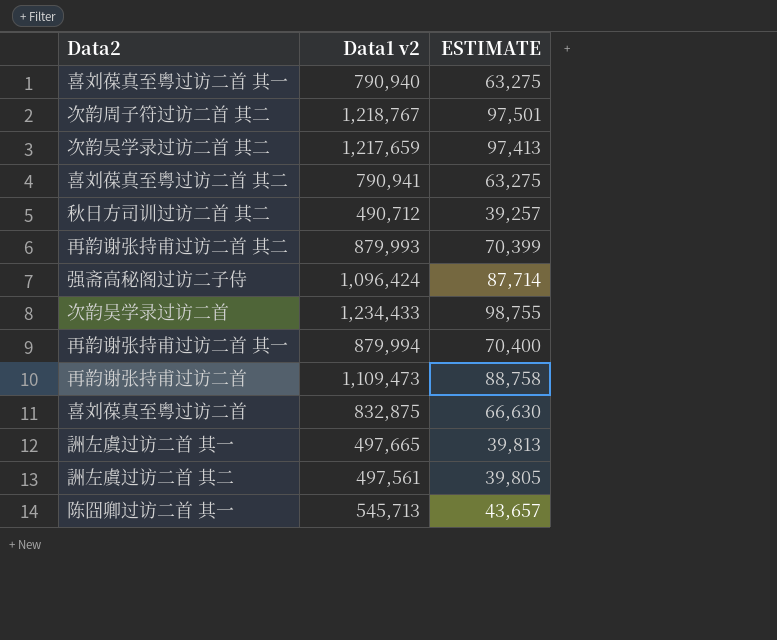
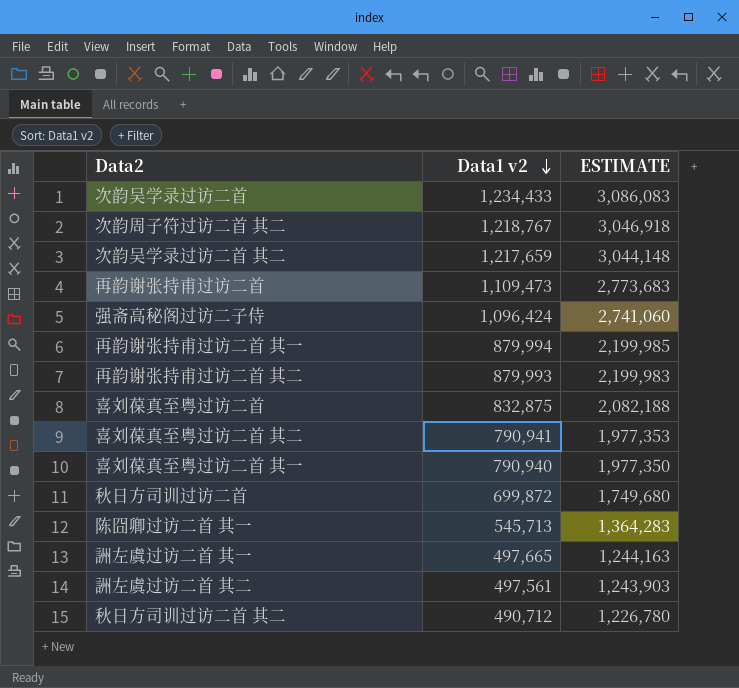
row order: none -> Data1 v2 descending
column ESTIMATE | formula: [Data1 v2] * 0.08 -> [Data1 v2] * 2.5
row 秋日方司训过访二首: none -> 699,872 | 1,749,680

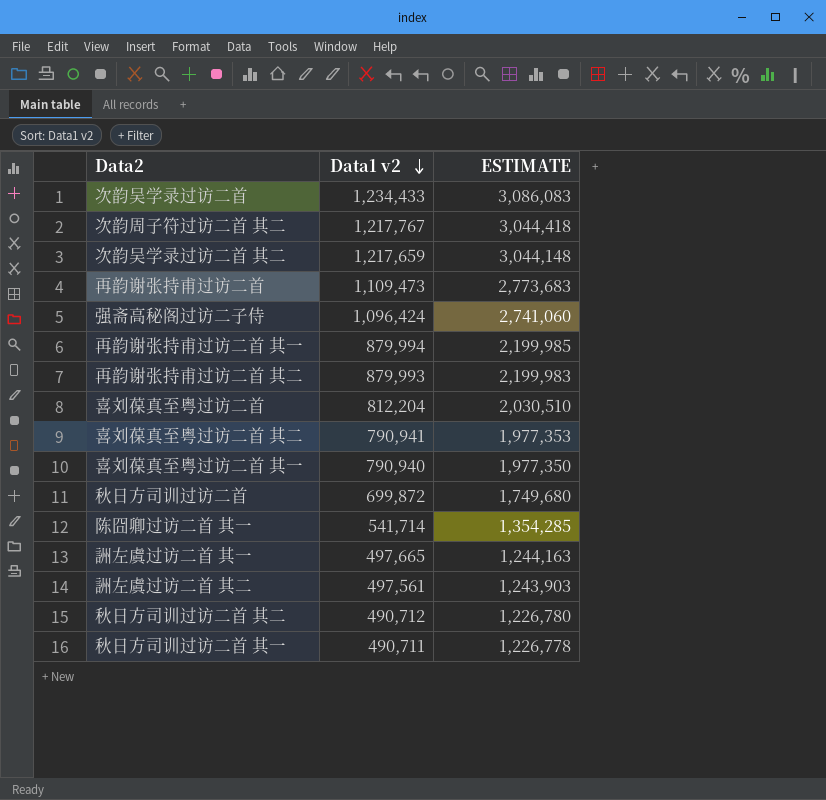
次韵周子符过访二首 其二 | Data1 v2: 1,218,767 -> 1,217,767
次韵周子符过访二首 其二 | ESTIMATE: 3,046,918 -> 3,044,418
喜刘葆真至粤过访二首 | Data1 v2: 832,875 -> 812,204
喜刘葆真至粤过访二首 | ESTIMATE: 2,082,188 -> 2,030,510
陈囧卿过访二首 其一 | Data1 v2: 545,713 -> 541,714
陈囧卿过访二首 其一 | ESTIMATE: 1,364,283 -> 1,354,285
row 秋日方司训过访二首 其一: none -> 490,711 | 1,226,778

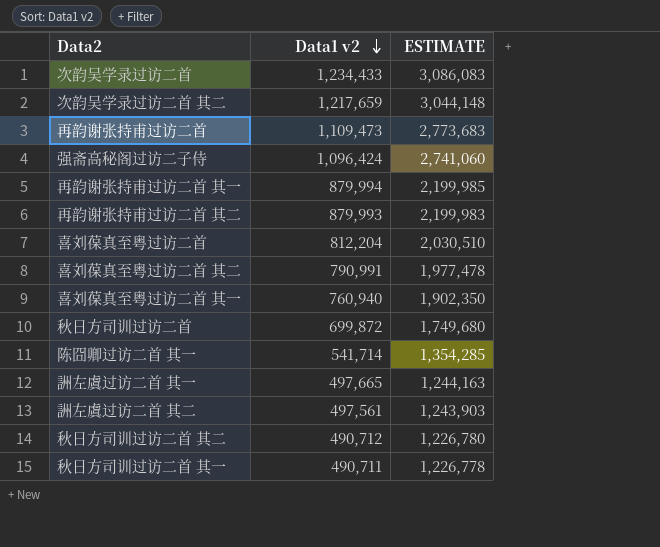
row 次韵周子符过访二首 其二: 1,217,767 | 3,044,418 -> none
喜刘葆真至粤过访二首 其二 | Data1 v2: 790,941 -> 790,991
喜刘葆真至粤过访二首 其二 | ESTIMATE: 1,977,353 -> 1,977,478
喜刘葆真至粤过访二首 其一 | Data1 v2: 790,940 -> 760,940
喜刘葆真至粤过访二首 其一 | ESTIMATE: 1,977,350 -> 1,902,350

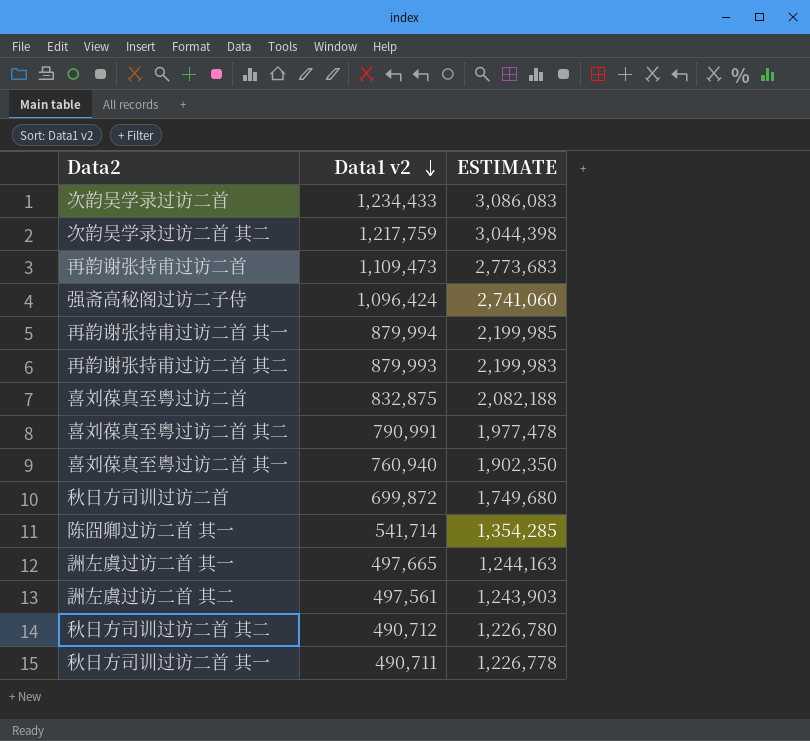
次韵吴学录过访二首 其二 | Data1 v2: 1,217,659 -> 1,217,759
次韵吴学录过访二首 其二 | ESTIMATE: 3,044,148 -> 3,044,398
喜刘葆真至粤过访二首 | Data1 v2: 812,204 -> 832,875
喜刘葆真至粤过访二首 | ESTIMATE: 2,030,510 -> 2,082,188

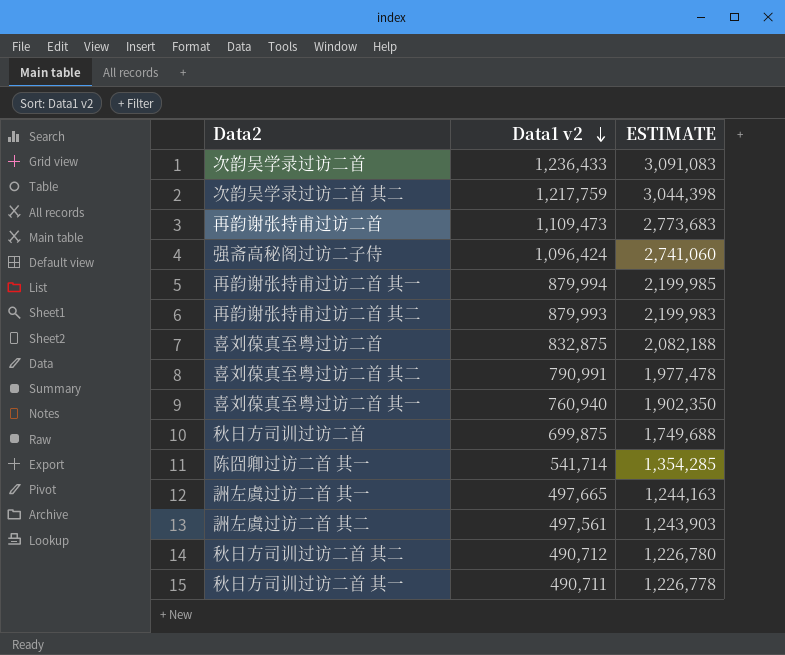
次韵吴学录过访二首 | Data1 v2: 1,234,433 -> 1,236,433
次韵吴学录过访二首 | ESTIMATE: 3,086,083 -> 3,091,083
秋日方司训过访二首 | Data1 v2: 699,872 -> 699,875
秋日方司训过访二首 | ESTIMATE: 1,749,680 -> 1,749,688

